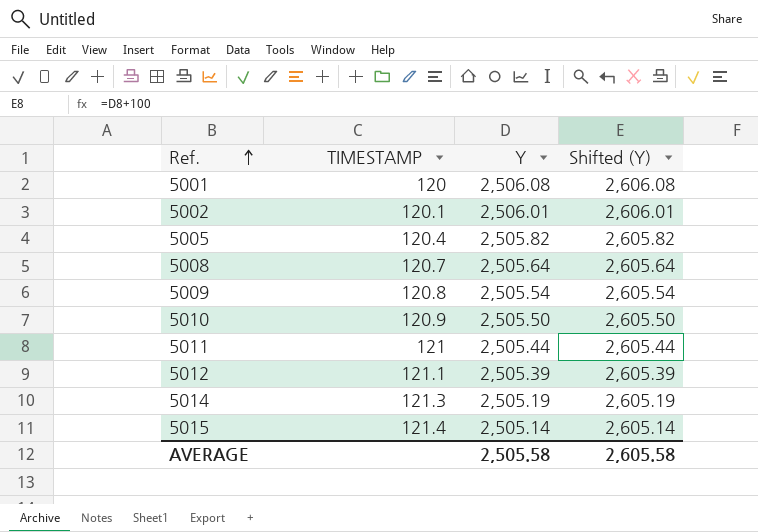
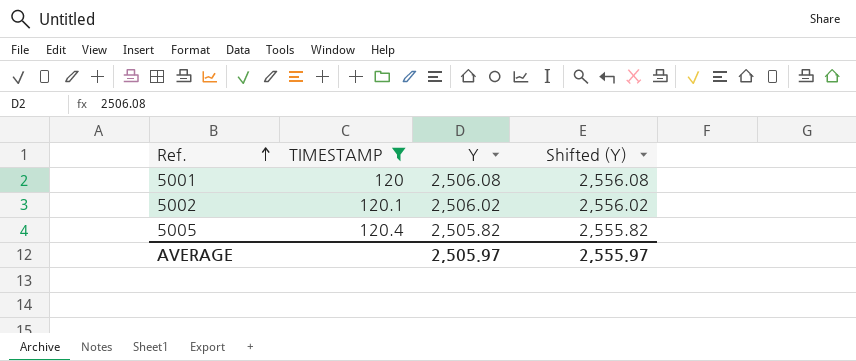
filter: none -> TIMESTAMP <= 120.4
column Shifted (Y) | formula: [Y] + 100 -> [Y] + 50
5002 | Y: 2,506.01 -> 2,506.02
AVERAGE | Y: 2,505.58 -> 2,505.97
AVERAGE | Shifted (Y): 2,605.58 -> 2,555.97

